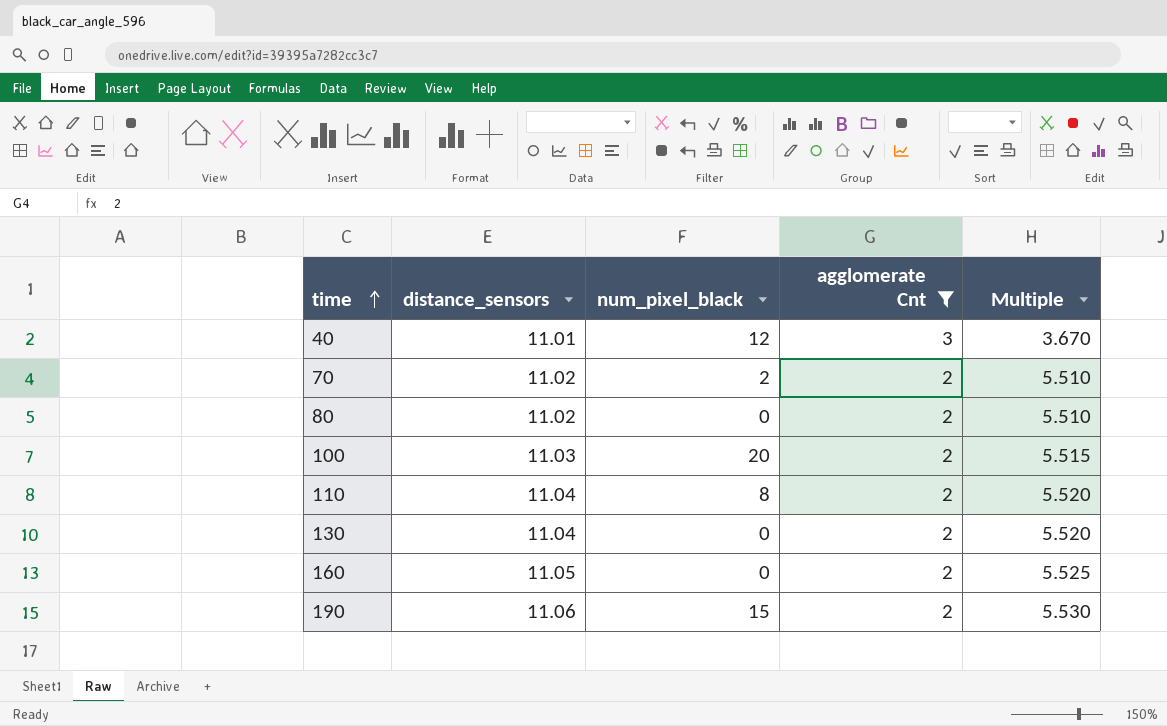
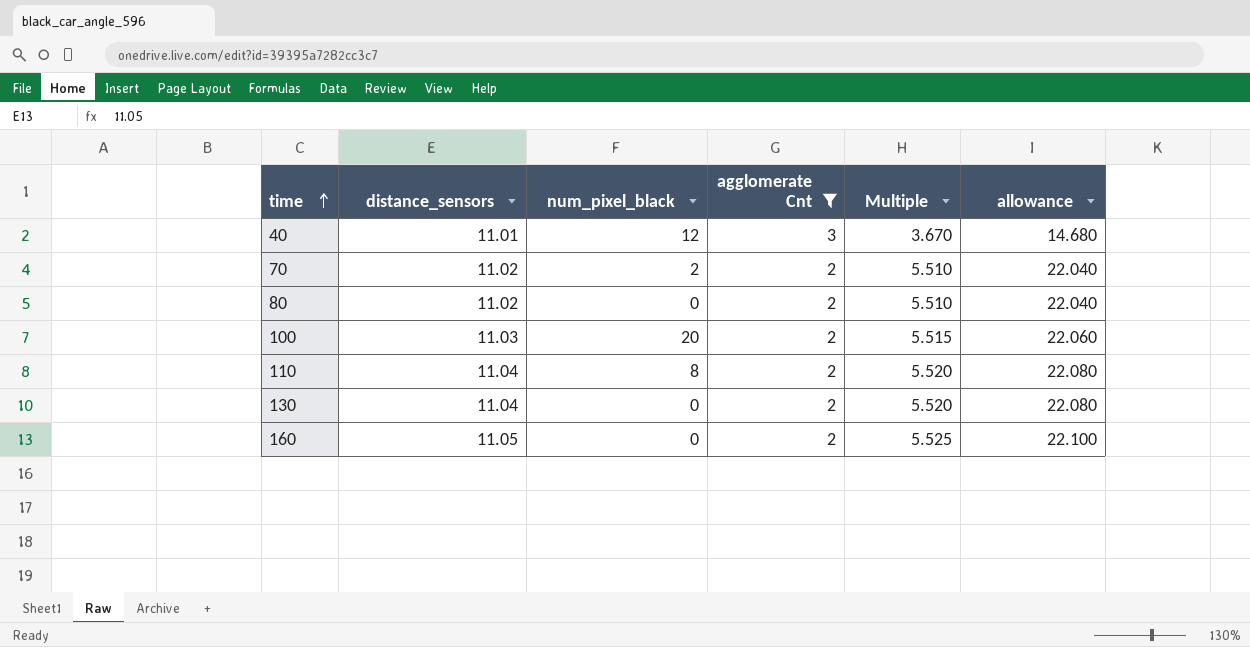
column allowance | formula: none -> [Multiple] * 4
row 190: 11.06 | 15 | 2 | 5.530 -> none

